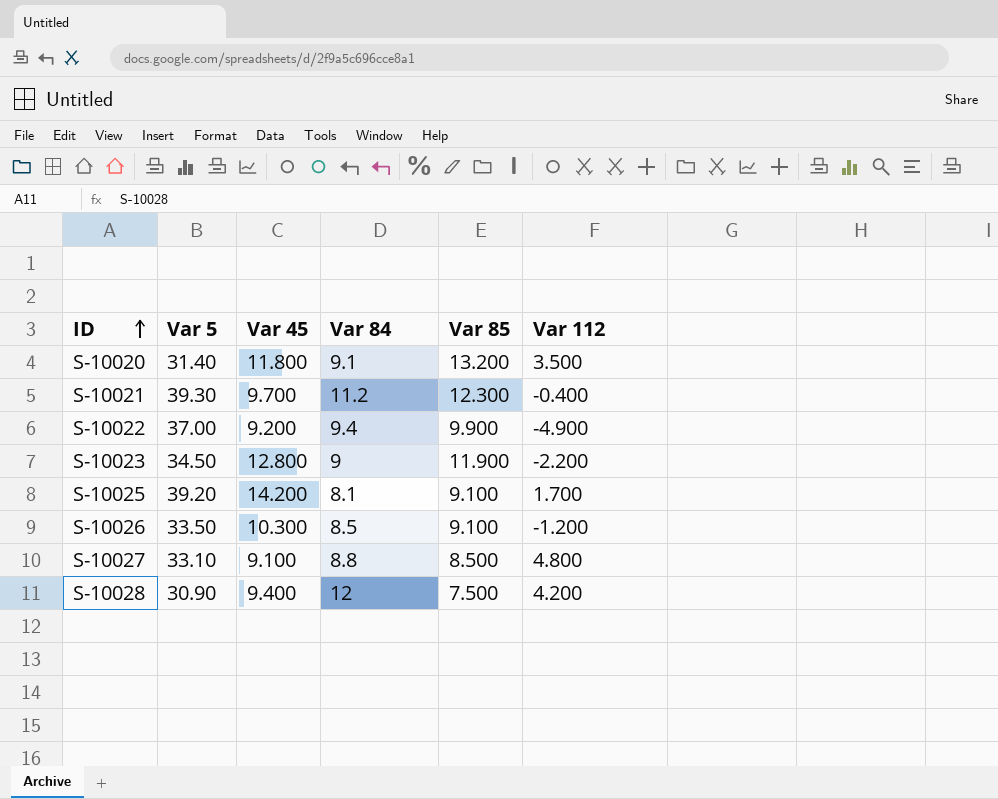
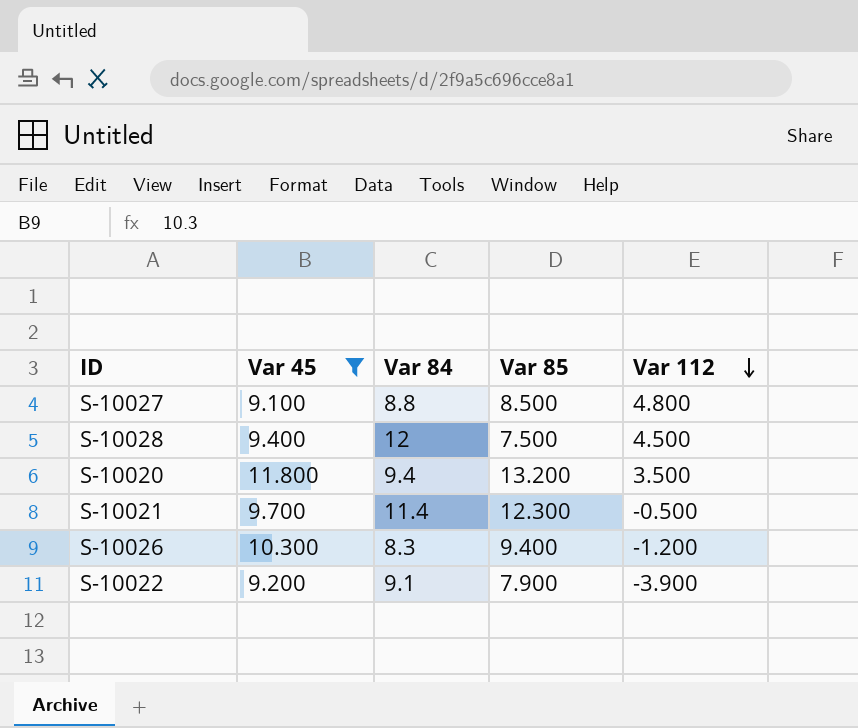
filter: none -> Var 45 <= 11.800
row order: ID ascending -> Var 112 descending
column Var 5 | position: 2 -> none
S-10028 | Var 112: 4.200 -> 4.500
S-10020 | Var 84: 9.1 -> 9.4
S-10021 | Var 84: 11.2 -> 11.4
S-10021 | Var 112: -0.400 -> -0.500
S-10026 | Var 84: 8.5 -> 8.3
S-10026 | Var 85: 9.100 -> 9.400
S-10022 | Var 84: 9.4 -> 9.1
S-10022 | Var 85: 9.900 -> 7.900
S-10022 | Var 112: -4.900 -> -3.900

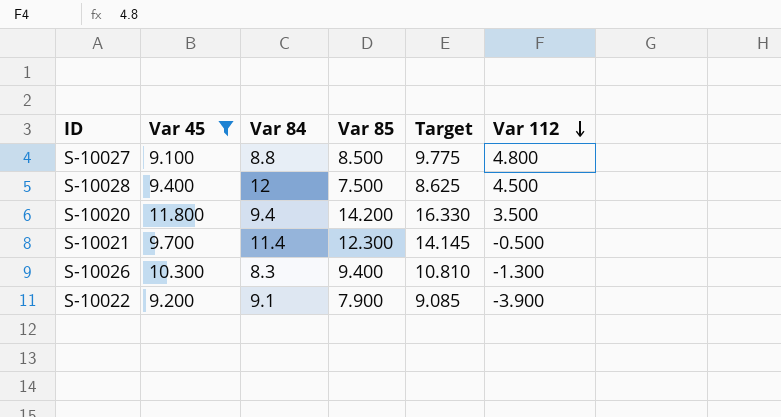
column Target | formula: none -> [Var 85] * 1.15
S-10020 | Var 85: 13.200 -> 14.200
S-10026 | Var 112: -1.200 -> -1.300

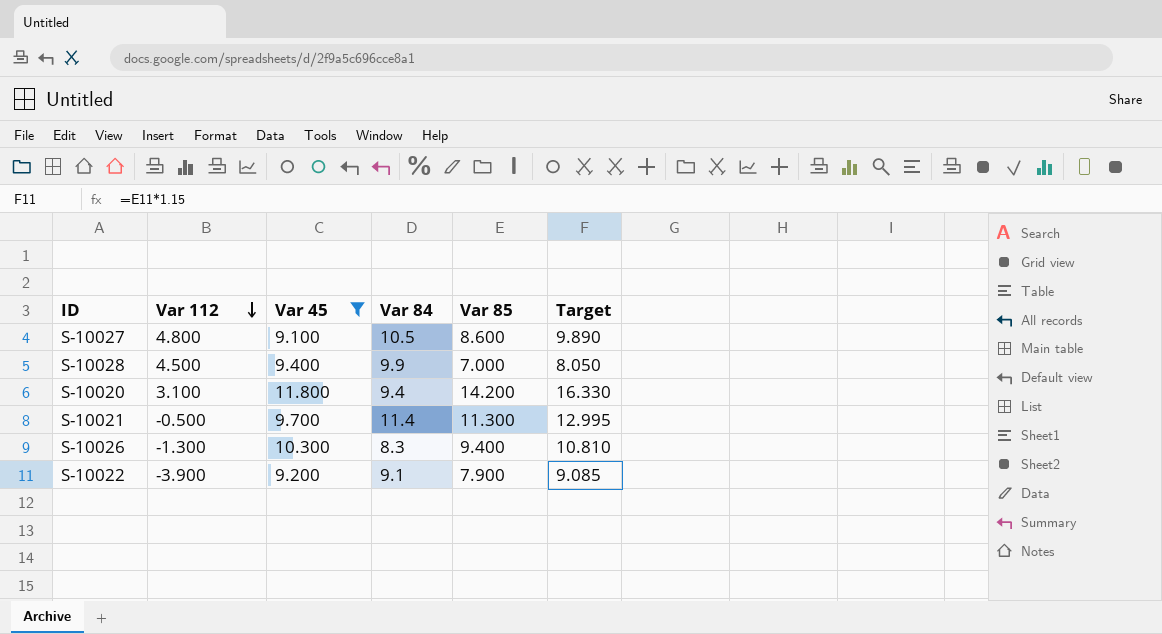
column Var 112 | position: 6 -> 2
S-10027 | Var 84: 8.8 -> 10.5
S-10027 | Var 85: 8.500 -> 8.600
S-10027 | Target: 9.775 -> 9.890
S-10028 | Var 84: 12 -> 9.9
S-10028 | Var 85: 7.500 -> 7.000
S-10028 | Target: 8.625 -> 8.050
S-10020 | Var 112: 3.500 -> 3.100
S-10021 | Var 85: 12.300 -> 11.300
S-10021 | Target: 14.145 -> 12.995

